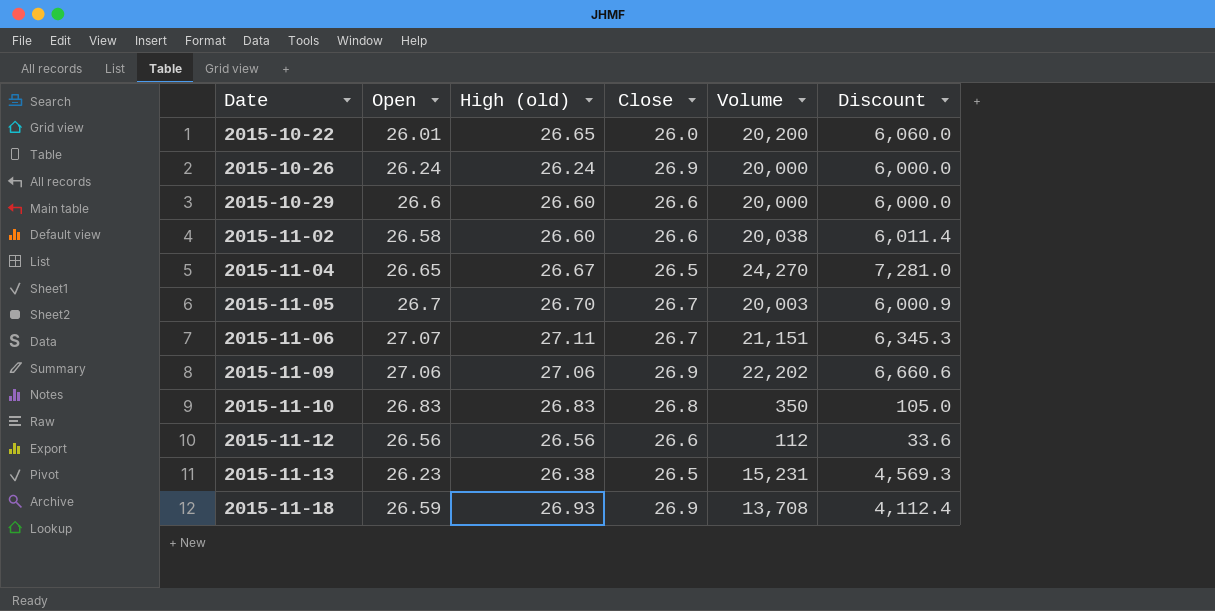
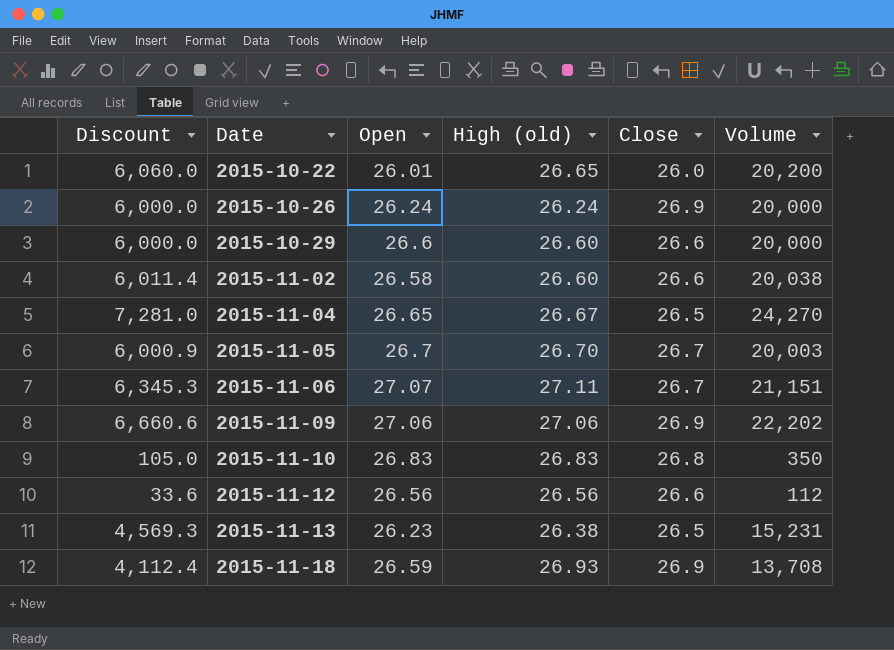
column Discount | position: 6 -> 1

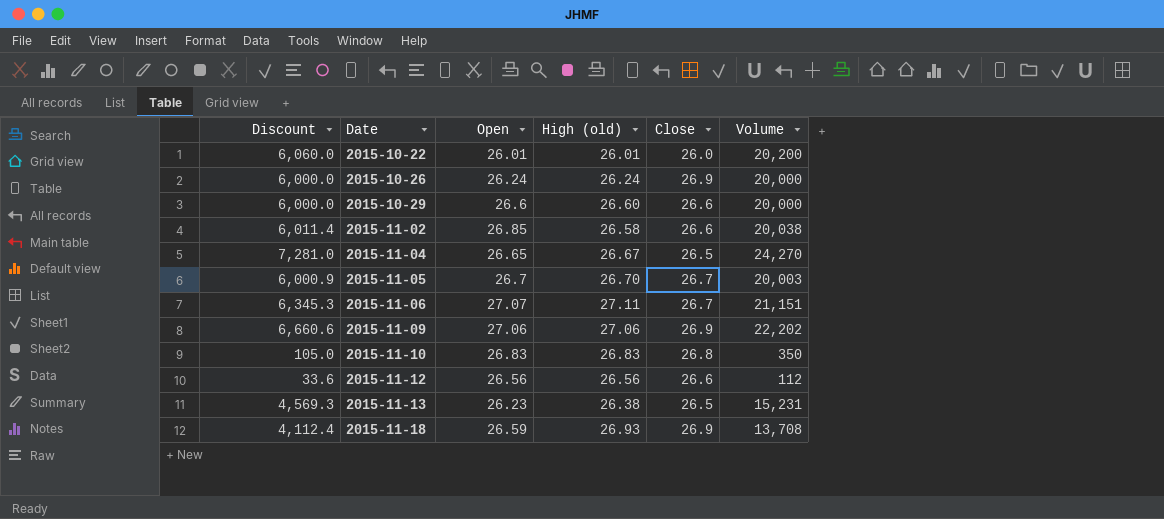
2015-10-22 | High (old): 26.65 -> 26.01
2015-11-02 | Open: 26.58 -> 26.85
2015-11-02 | High (old): 26.60 -> 26.58

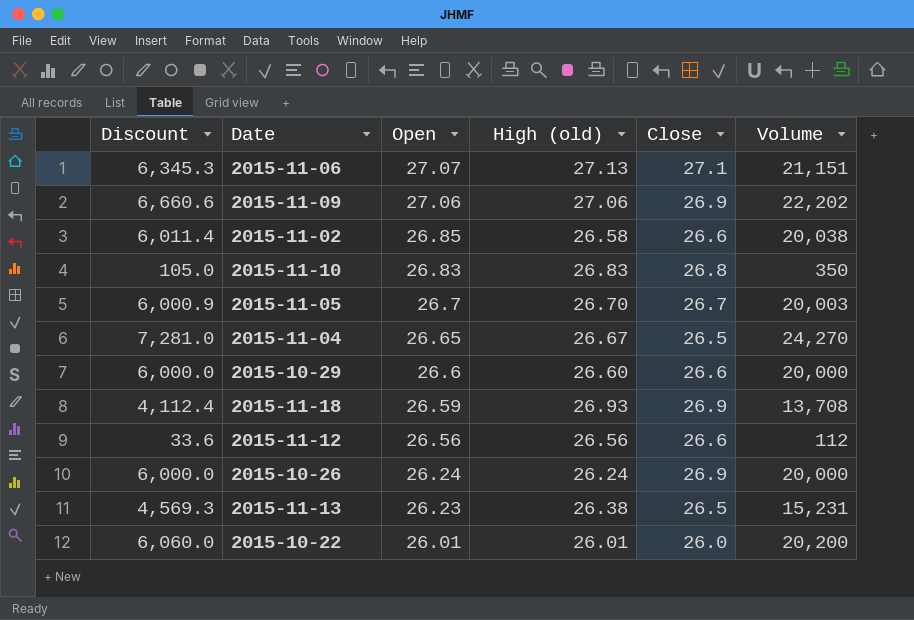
row order: Date ascending -> Open descending
2015-11-06 | High (old): 27.11 -> 27.13
2015-11-06 | Close: 26.7 -> 27.1

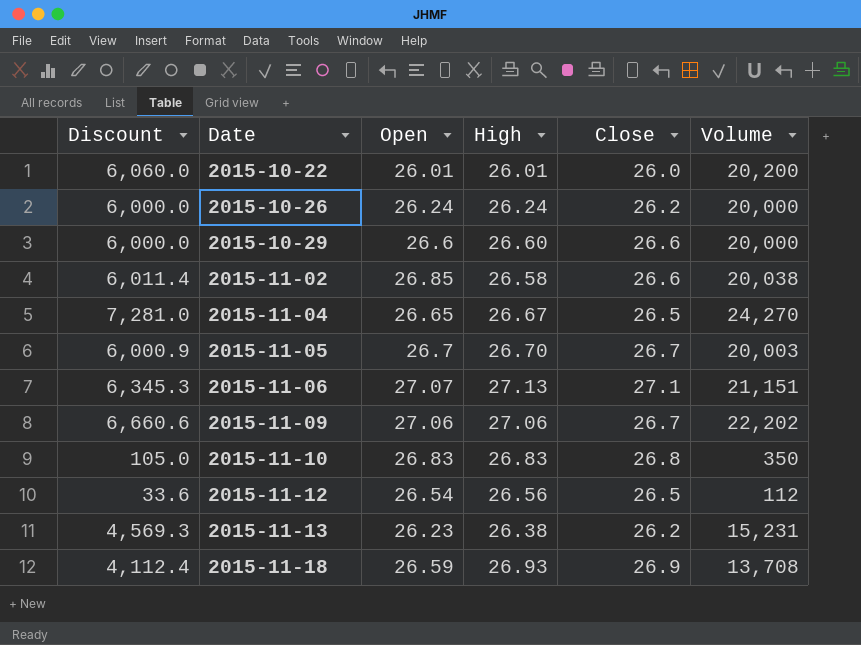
row order: Open descending -> Date ascending
column name: High (old) -> High
2015-10-26 | Close: 26.9 -> 26.2
2015-11-09 | Close: 26.9 -> 26.7
2015-11-12 | Open: 26.56 -> 26.54
2015-11-12 | Close: 26.6 -> 26.5
2015-11-13 | Close: 26.5 -> 26.2

